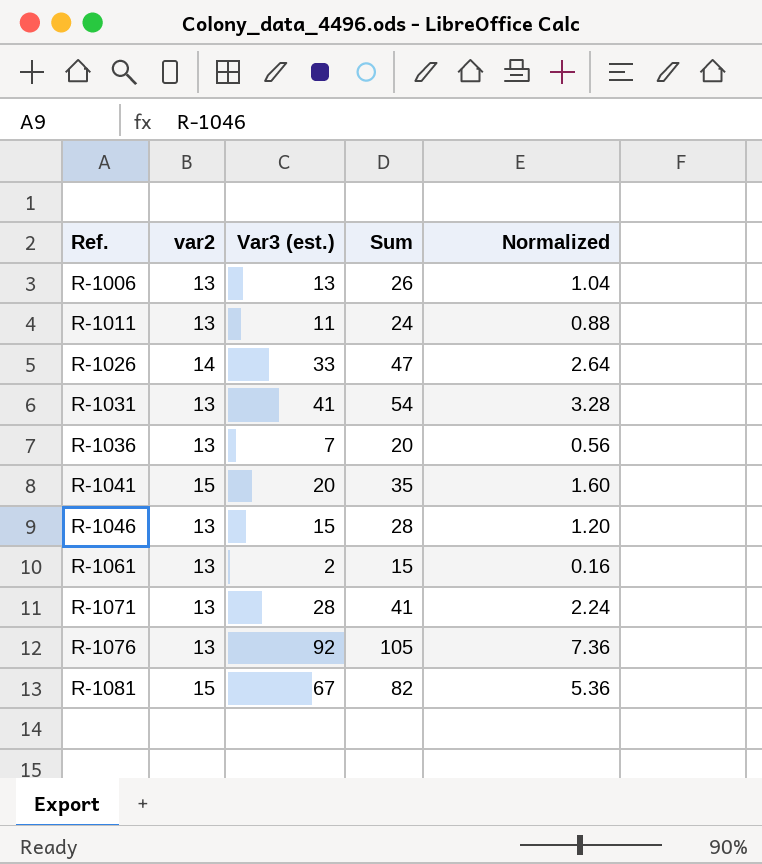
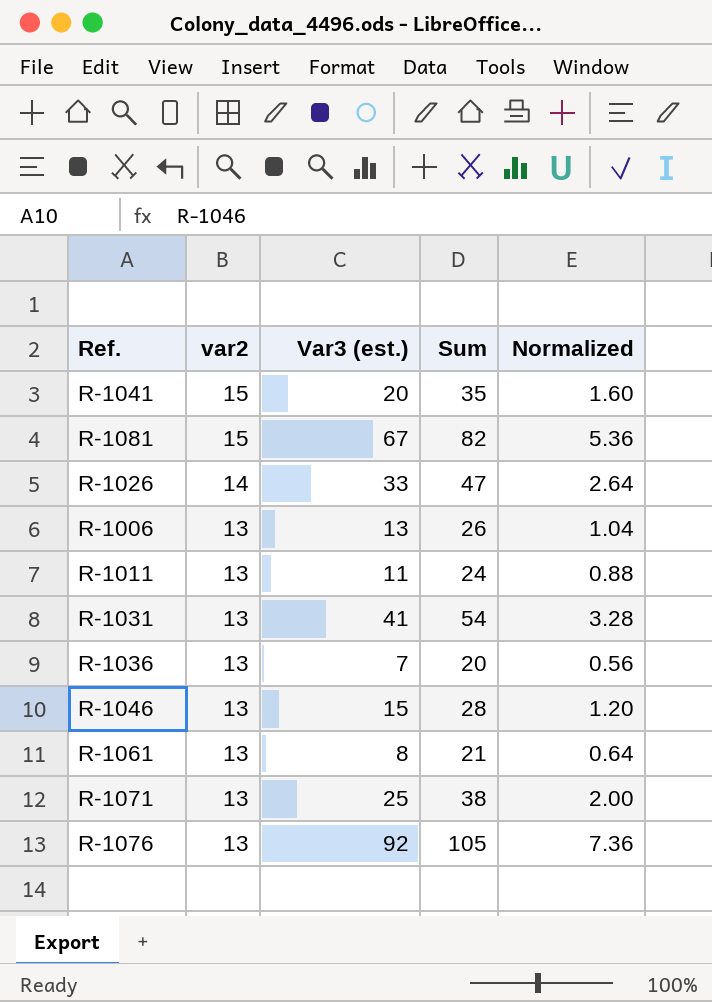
row order: Ref. ascending -> var2 descending
R-1061 | Var3 (est.): 2 -> 8
R-1061 | Sum: 15 -> 21
R-1061 | Normalized: 0.16 -> 0.64
R-1071 | Var3 (est.): 28 -> 25
R-1071 | Sum: 41 -> 38
R-1071 | Normalized: 2.24 -> 2.00

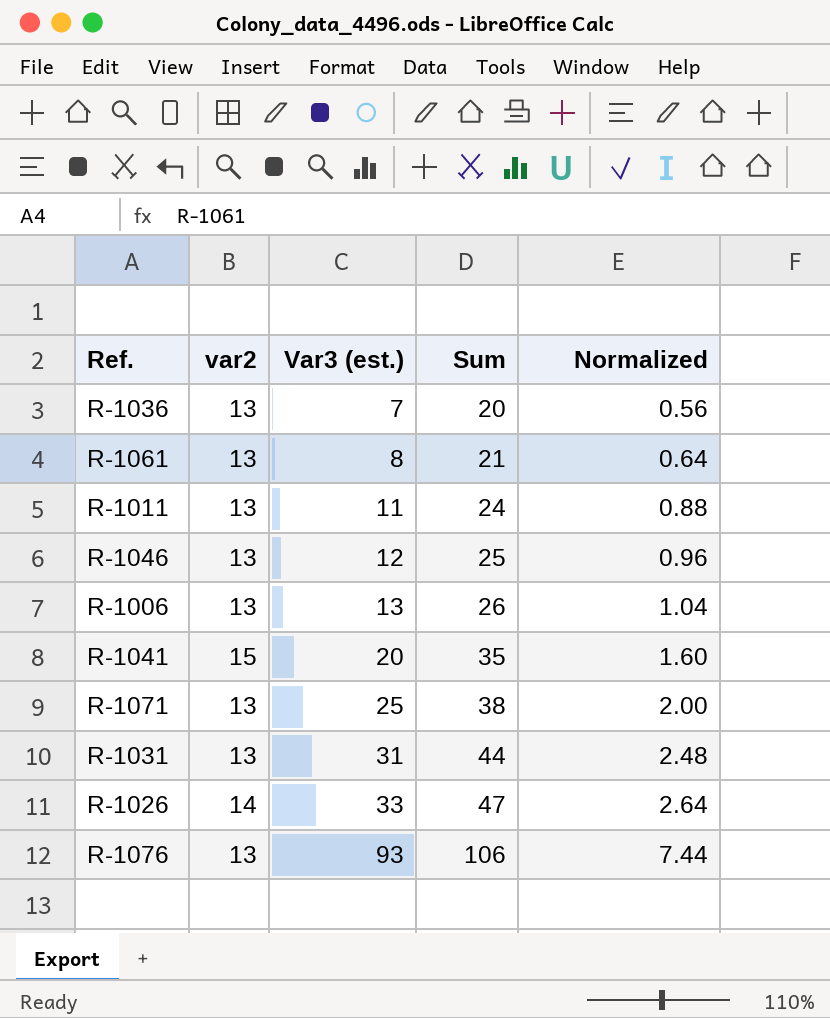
row order: var2 descending -> Var3 (est.) ascending
row R-1081: 15 | 67 | 82 | 5.36 -> none
R-1046 | Var3 (est.): 15 -> 12
R-1046 | Sum: 28 -> 25
R-1046 | Normalized: 1.20 -> 0.96
R-1031 | Var3 (est.): 41 -> 31
R-1031 | Sum: 54 -> 44
R-1031 | Normalized: 3.28 -> 2.48
R-1076 | Var3 (est.): 92 -> 93
R-1076 | Sum: 105 -> 106
R-1076 | Normalized: 7.36 -> 7.44

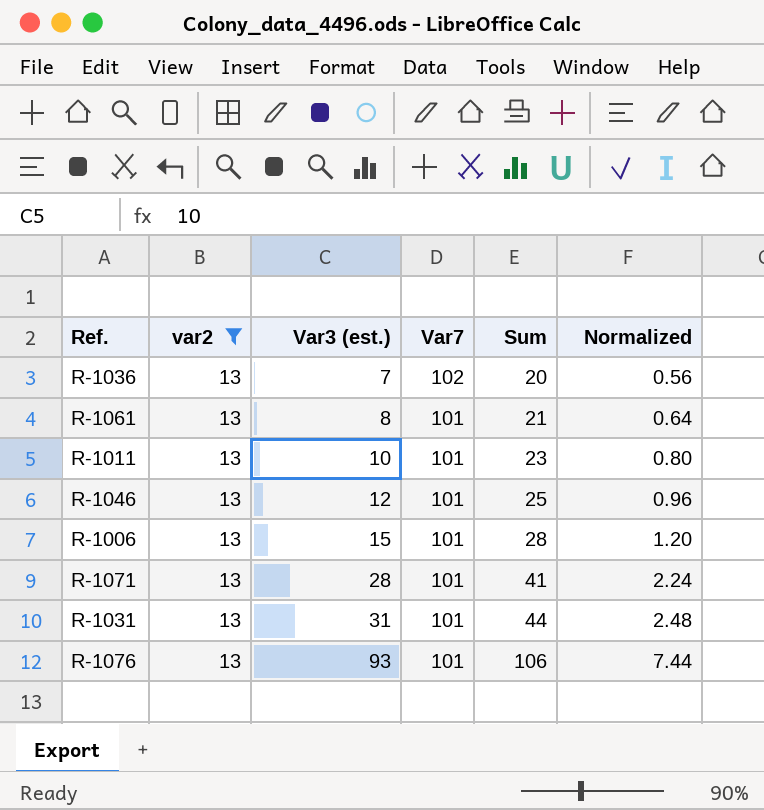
filter: none -> var2 = 13
column Var7 | position: none -> 4
R-1011 | Var3 (est.): 11 -> 10
R-1011 | Sum: 24 -> 23
R-1011 | Normalized: 0.88 -> 0.80
R-1006 | Var3 (est.): 13 -> 15
R-1006 | Sum: 26 -> 28
R-1006 | Normalized: 1.04 -> 1.20
R-1071 | Var3 (est.): 25 -> 28
R-1071 | Sum: 38 -> 41
R-1071 | Normalized: 2.00 -> 2.24

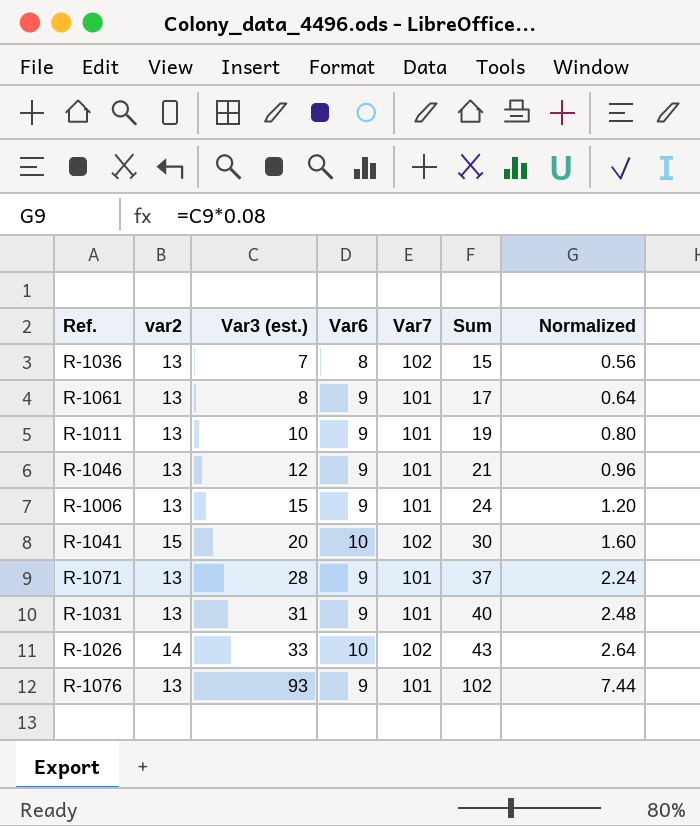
filter: var2 = 13 -> none
column Var6 | position: none -> 4
column Sum | formula: [var2] + [Var3 (est.)] -> [Var3 (est.)] + [Var6]

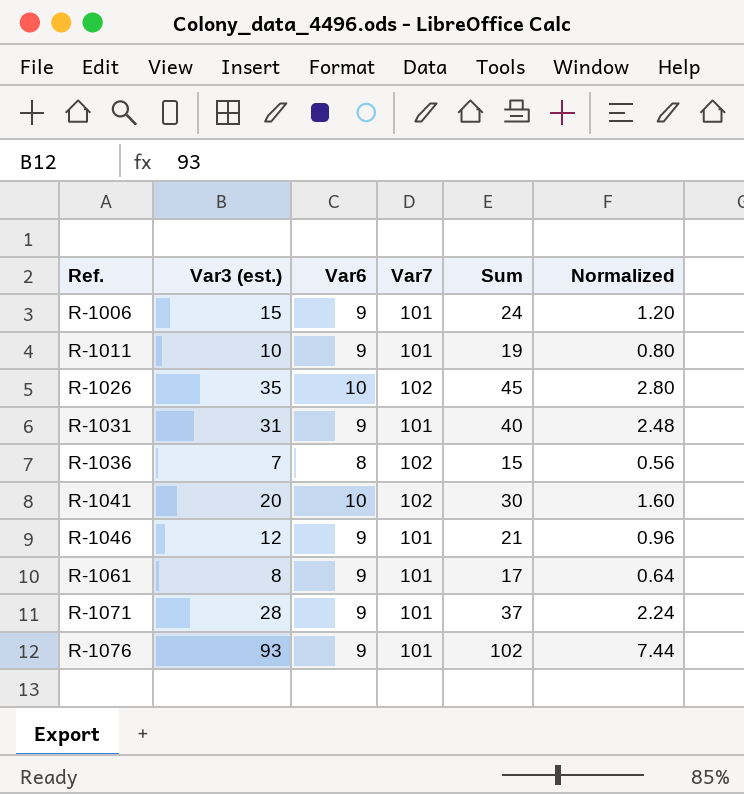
row order: Var3 (est.) ascending -> Ref. ascending
column var2 | position: 2 -> none
R-1026 | Var3 (est.): 33 -> 35
R-1026 | Sum: 43 -> 45
R-1026 | Normalized: 2.64 -> 2.80

